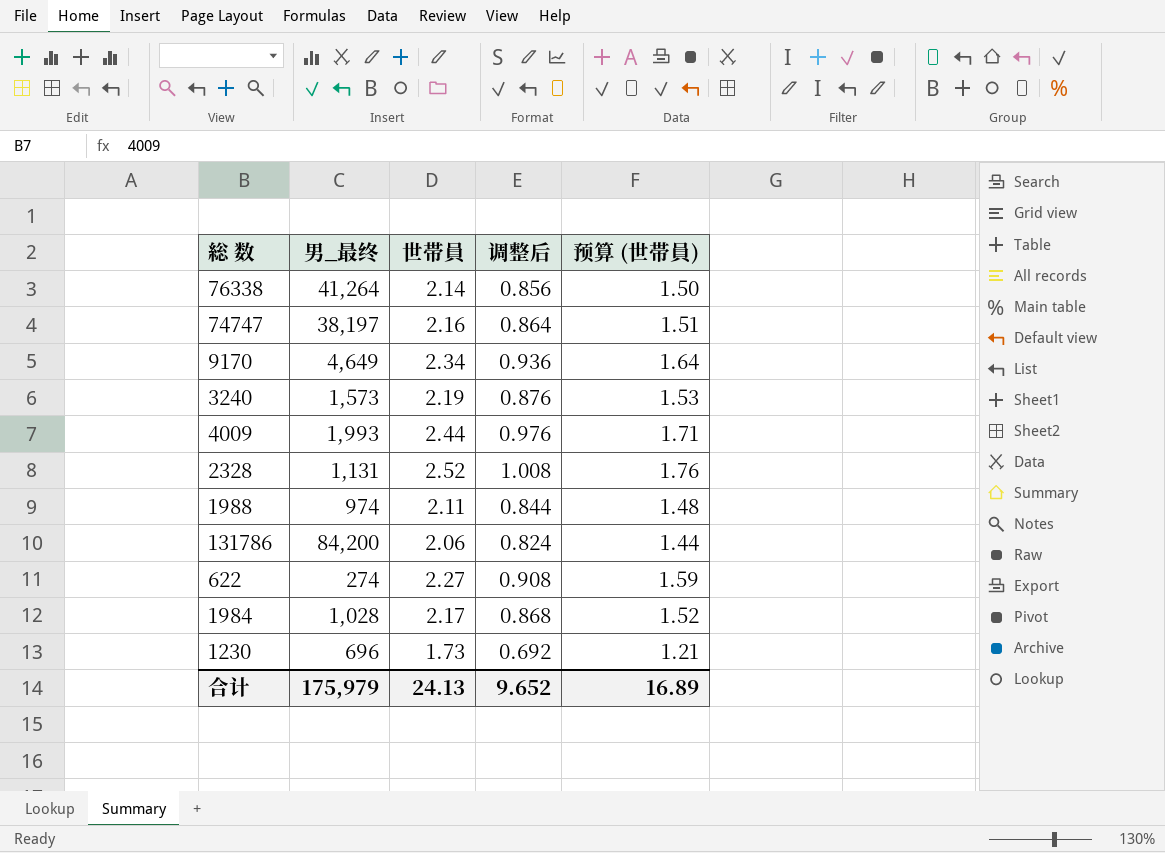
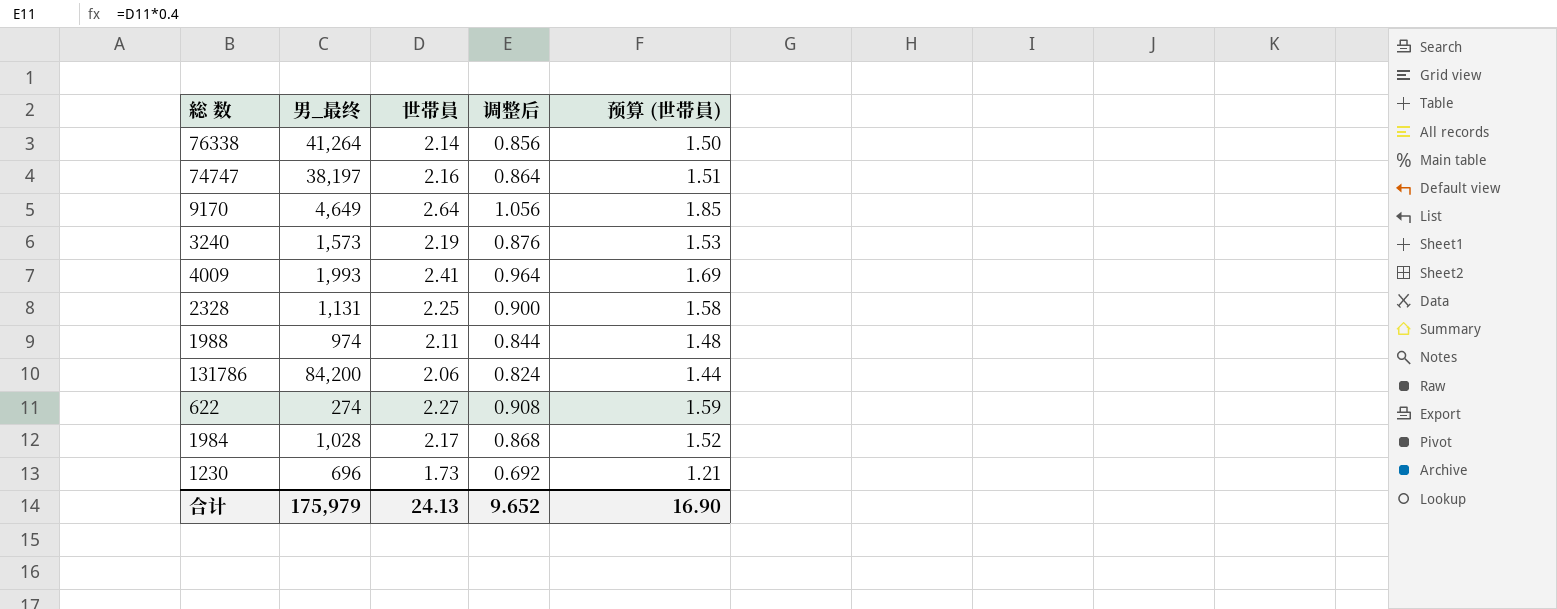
9170 | 世帯員: 2.34 -> 2.64
9170 | 调整后: 0.936 -> 1.056
9170 | 预算 (世帯員): 1.64 -> 1.85
4009 | 世帯員: 2.44 -> 2.41
4009 | 调整后: 0.976 -> 0.964
4009 | 预算 (世帯員): 1.71 -> 1.69
2328 | 世帯員: 2.52 -> 2.25
2328 | 调整后: 1.008 -> 0.900
2328 | 预算 (世帯員): 1.76 -> 1.58
合计 | 预算 (世帯員): 16.89 -> 16.90

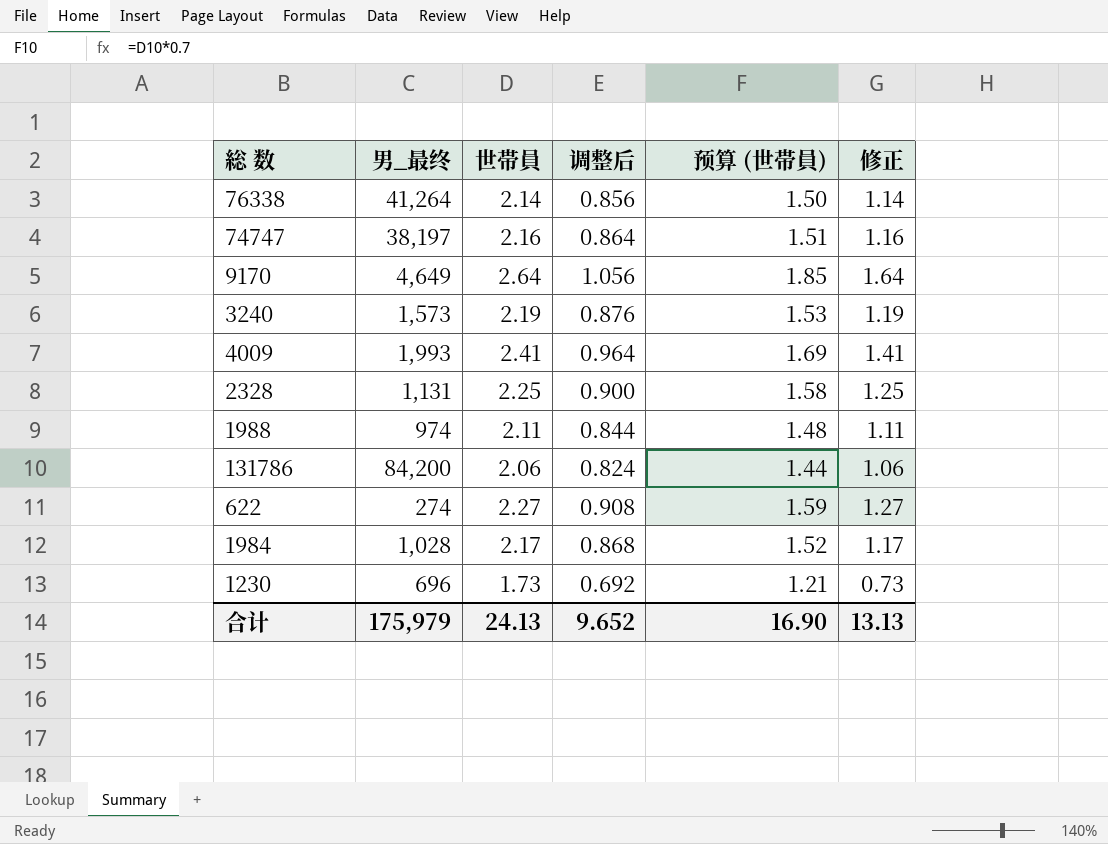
column 修正 | formula: none -> [世帯員] - 1

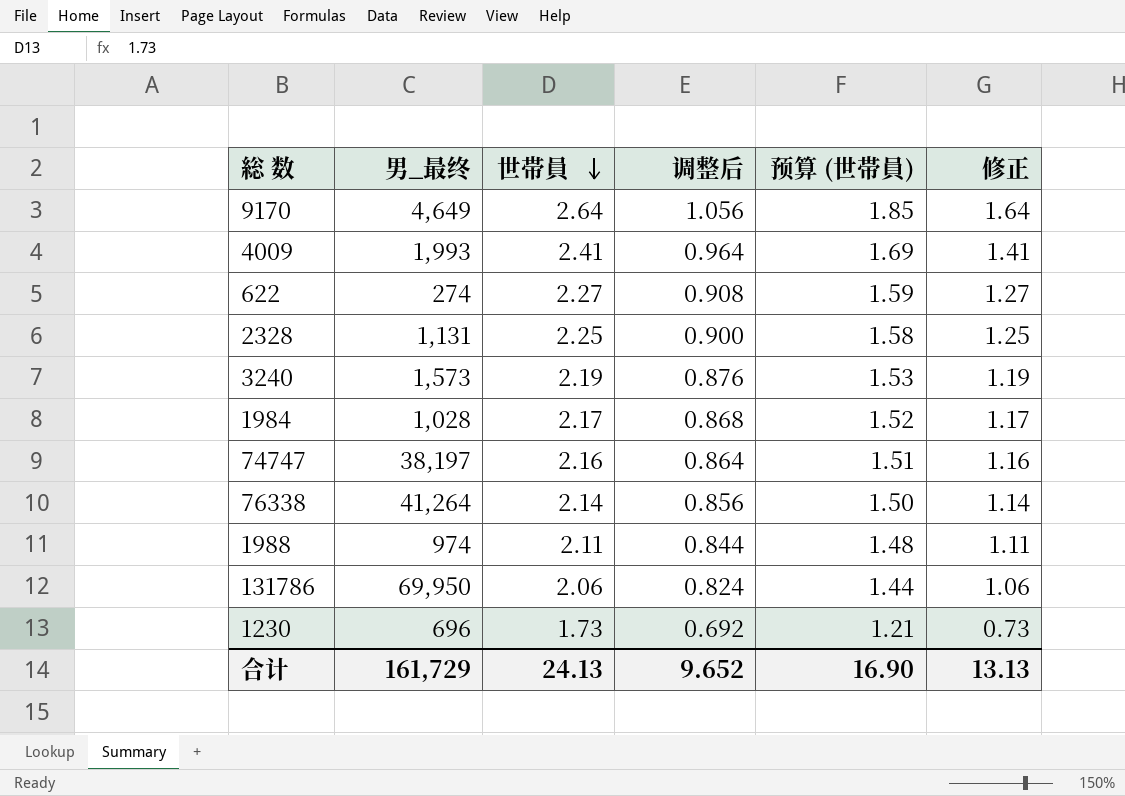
row order: none -> 世帯員 descending
131786 | 男_最终: 84,200 -> 69,950
合计 | 男_最终: 175,979 -> 161,729

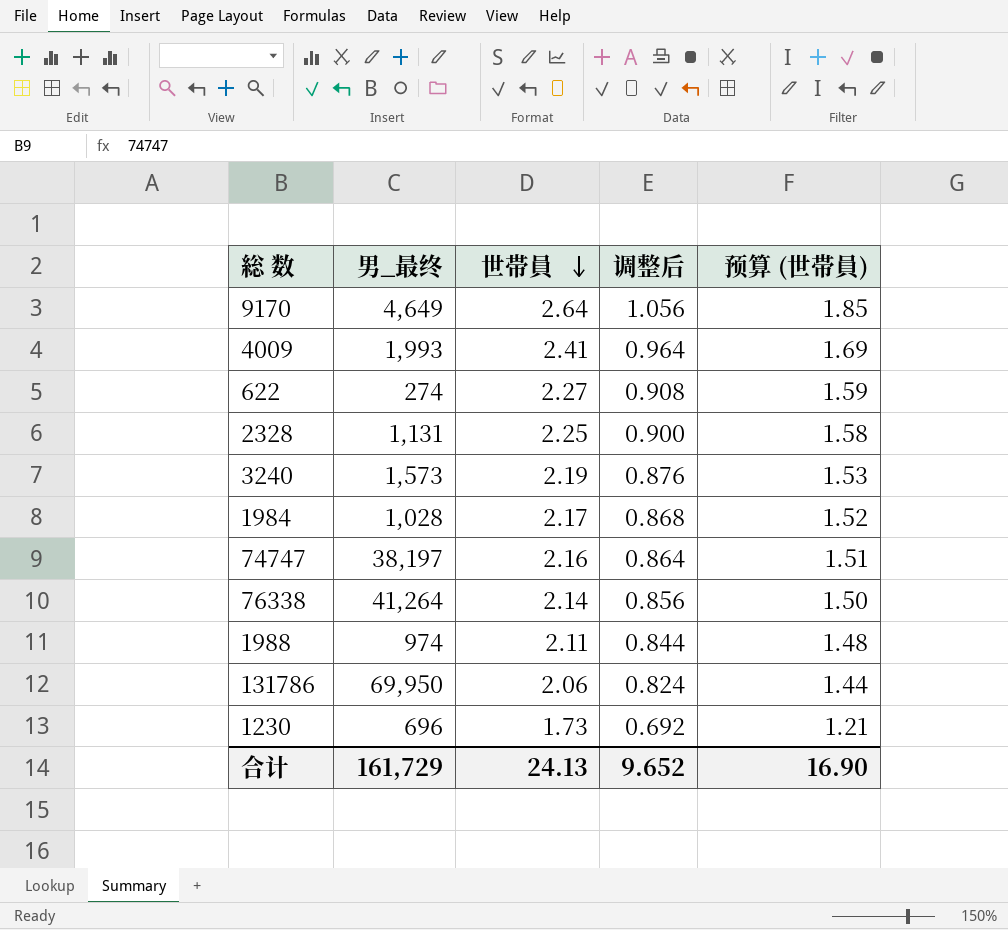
column 修正 | formula: [世帯員] - 1 -> none

